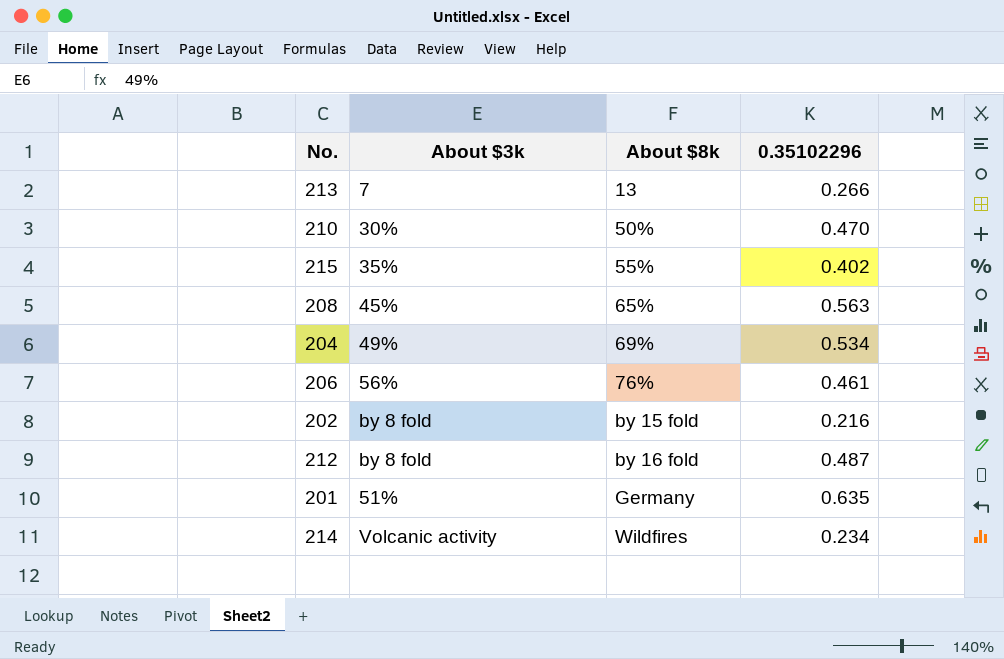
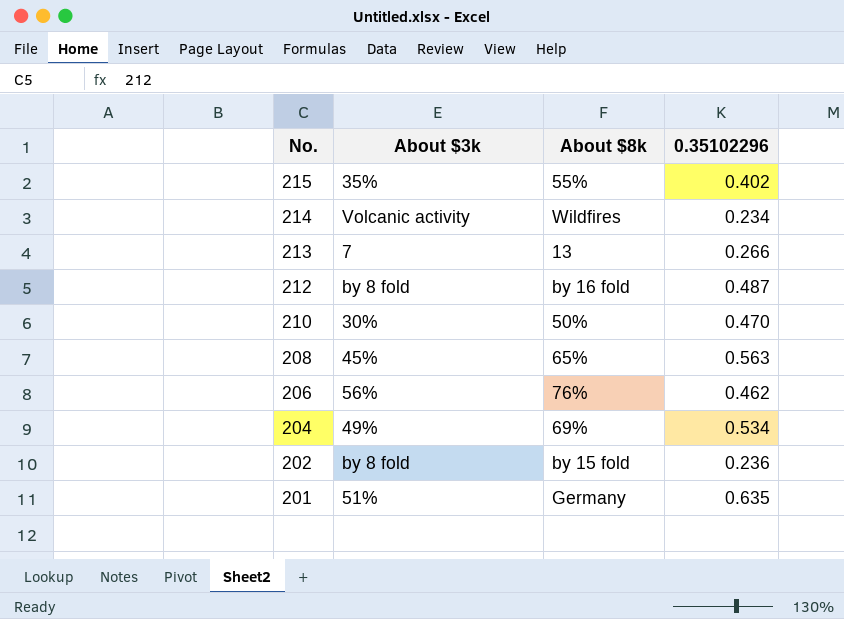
row order: About $8k ascending -> No. descending
206 | 0.35102296: 0.461 -> 0.462
202 | 0.35102296: 0.216 -> 0.236

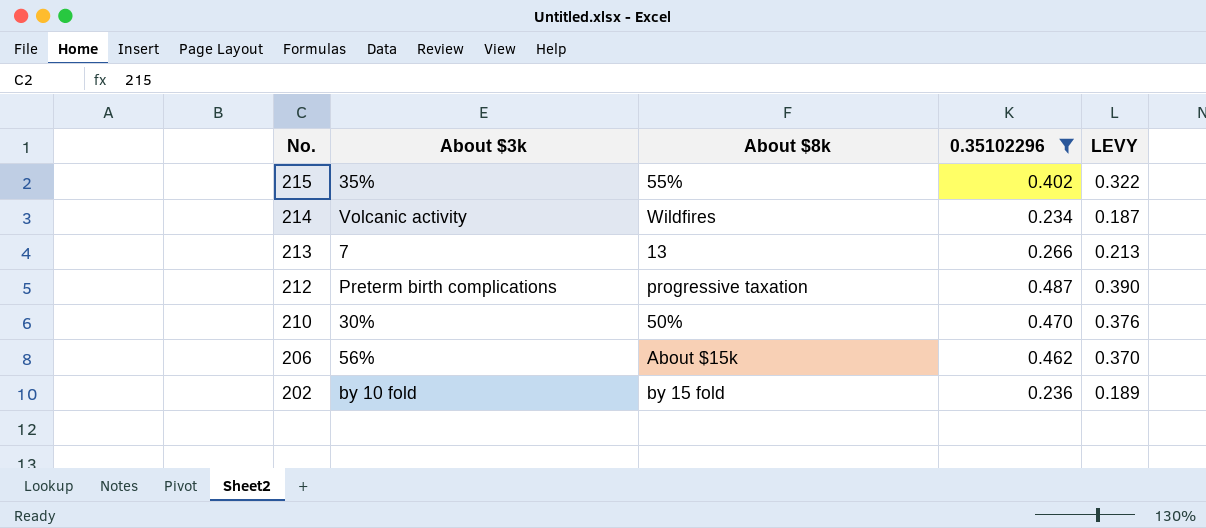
filter: none -> 0.35102296 <= 0.487
column LEVY | formula: none -> [0.35102296] * 0.8
212 | About $3k: by 8 fold -> Preterm birth complications
212 | About $8k: by 16 fold -> progressive taxation
206 | About $8k: 76% -> About $15k
202 | About $3k: by 8 fold -> by 10 fold

